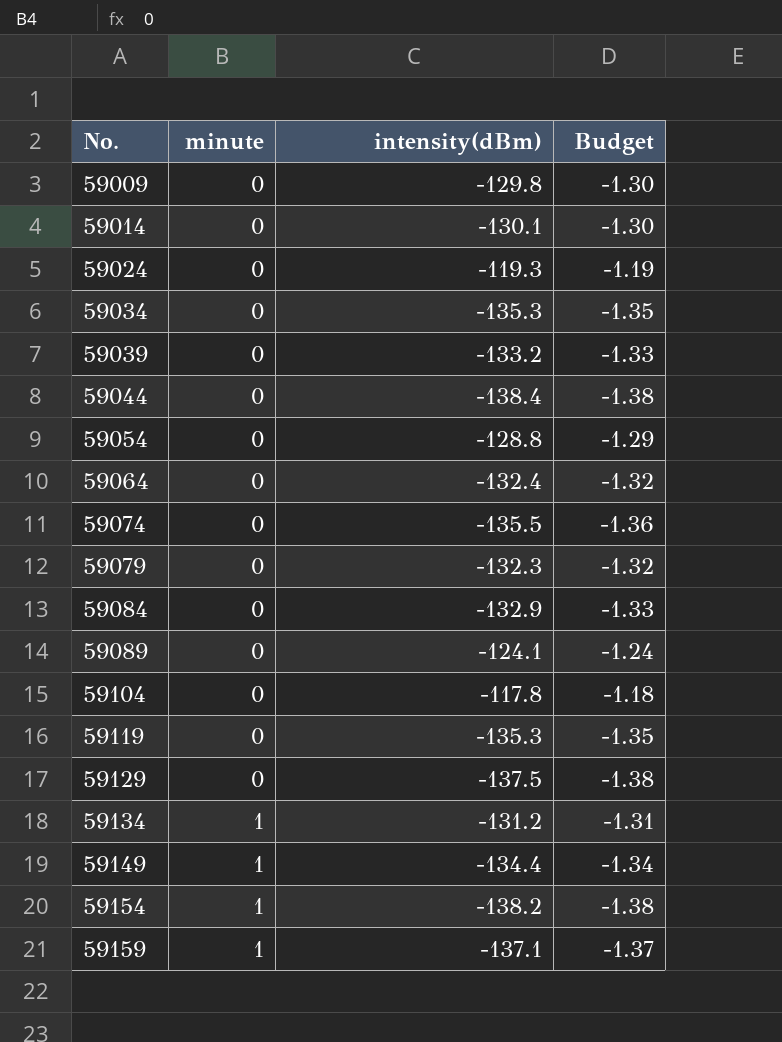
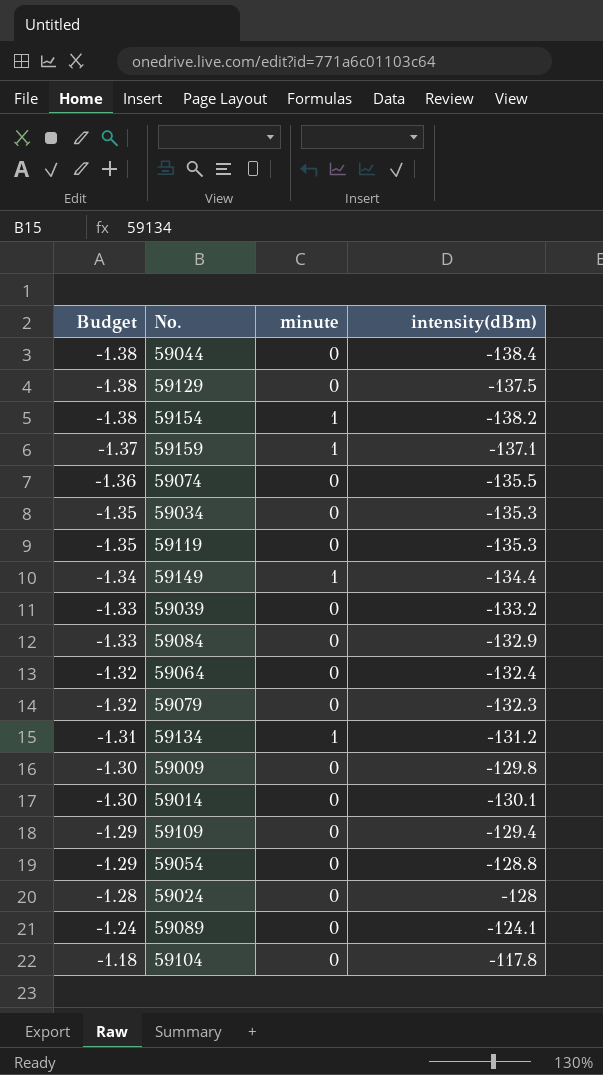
row order: No. ascending -> Budget ascending
column Budget | position: 4 -> 1
row 59109: none -> -1.29 | 0 | -129.4
59024 | Budget: -1.19 -> -1.28
59024 | intensity(dBm): -119.3 -> -128

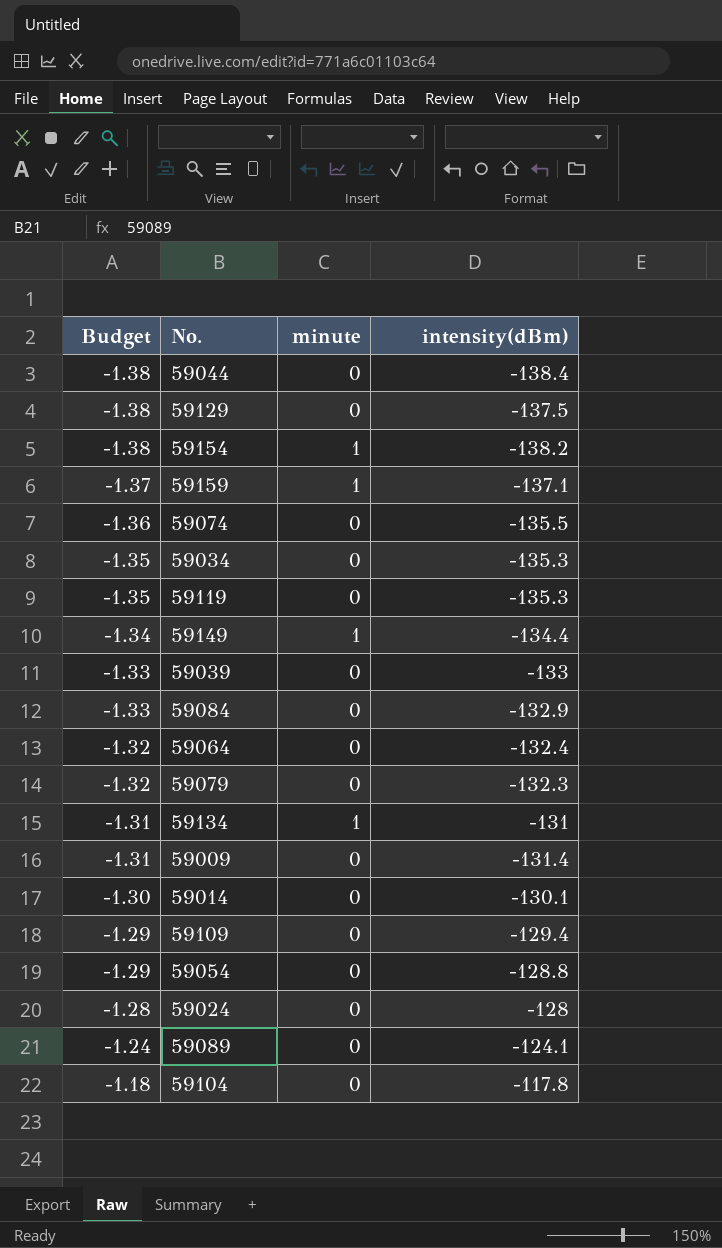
59039 | intensity(dBm): -133.2 -> -133
59134 | intensity(dBm): -131.2 -> -131
59009 | Budget: -1.30 -> -1.31
59009 | intensity(dBm): -129.8 -> -131.4

